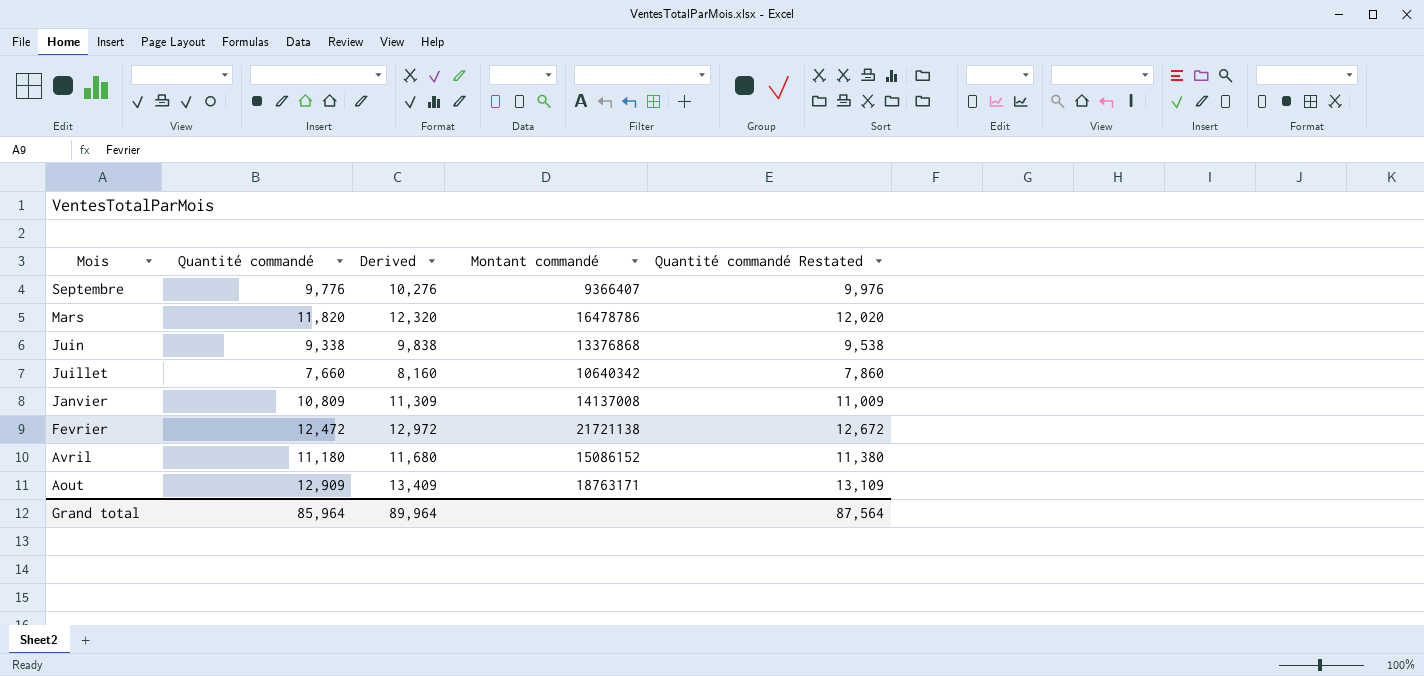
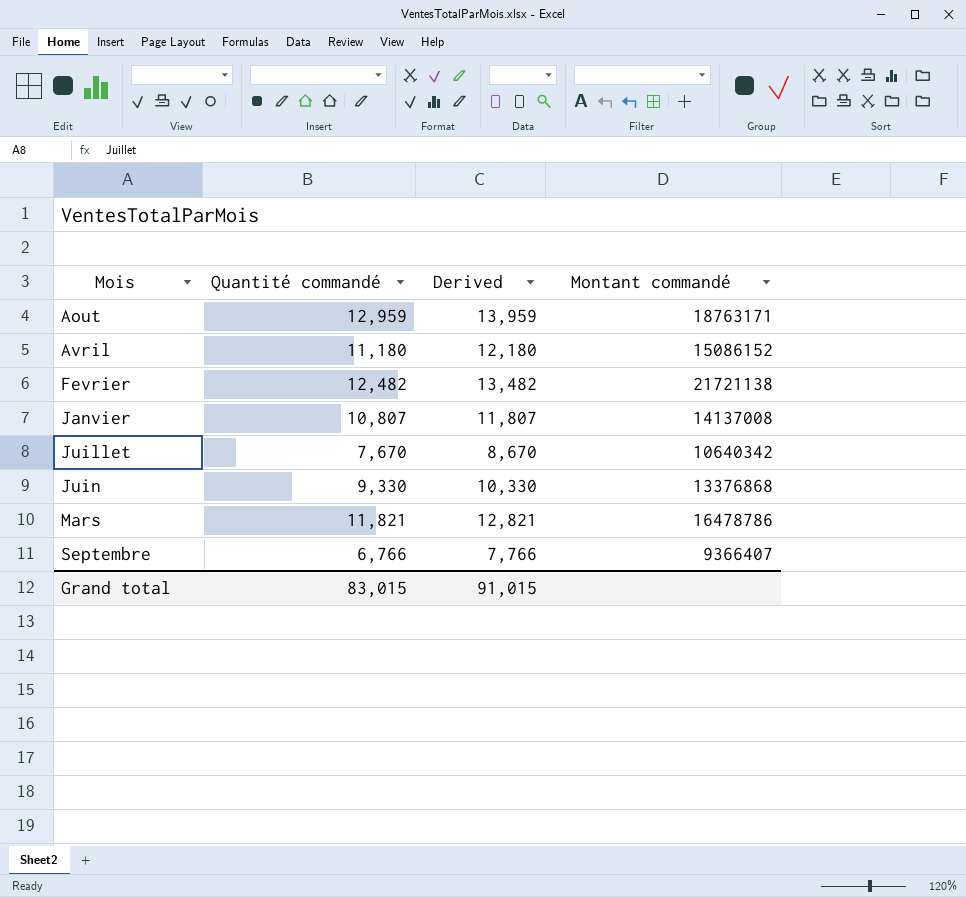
row order: Mois descending -> Mois ascending
column Quantité commandé Restated | formula: [Quantité commandé] + 200 -> none
column Derived | formula: [Quantité commandé] + 500 -> [Quantité commandé] + 1000
Aout | Quantité commandé: 12,909 -> 12,959
Fevrier | Quantité commandé: 12,472 -> 12,482
Janvier | Quantité commandé: 10,809 -> 10,807
Juillet | Quantité commandé: 7,660 -> 7,670
Juin | Quantité commandé: 9,338 -> 9,330
Mars | Quantité commandé: 11,820 -> 11,821
Septembre | Quantité commandé: 9,776 -> 6,766
Grand total | Quantité commandé: 85,964 -> 83,015
Grand total | Derived: 89,964 -> 91,015

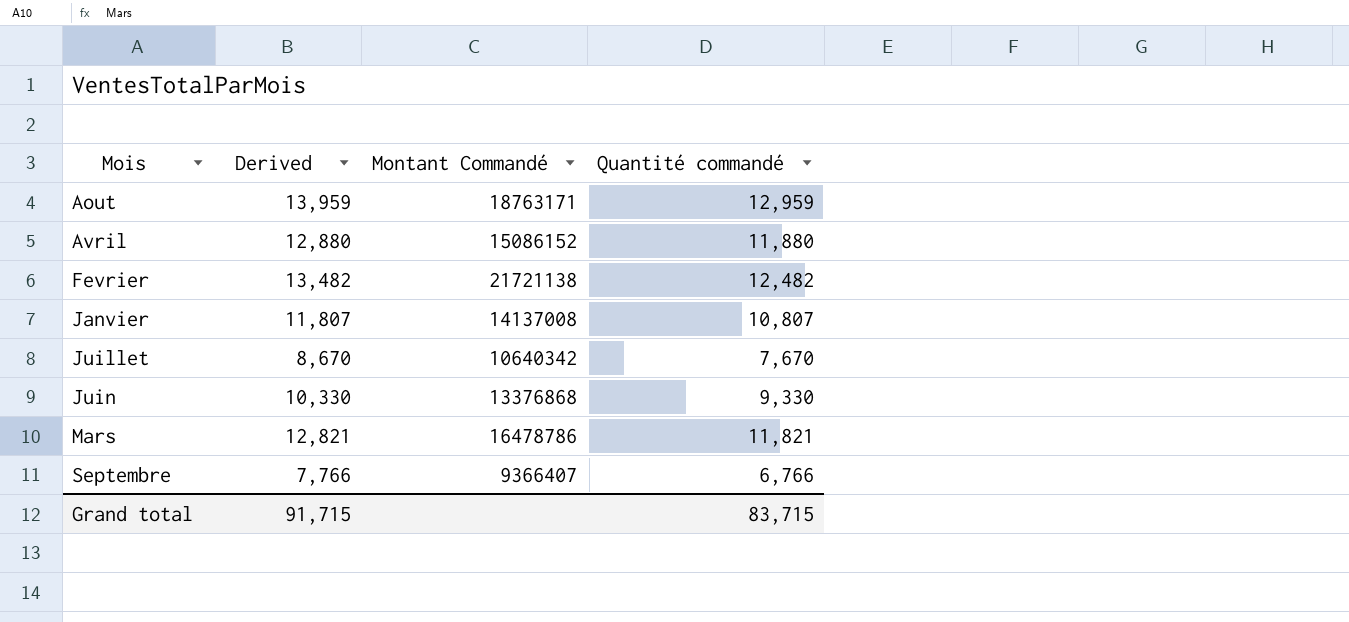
column name: Montant commandé -> Montant Commandé
column Quantité commandé | position: 2 -> 4
Avril | Derived: 12,180 -> 12,880
Avril | Quantité commandé: 11,180 -> 11,880
Grand total | Derived: 91,015 -> 91,715
Grand total | Quantité commandé: 83,015 -> 83,715

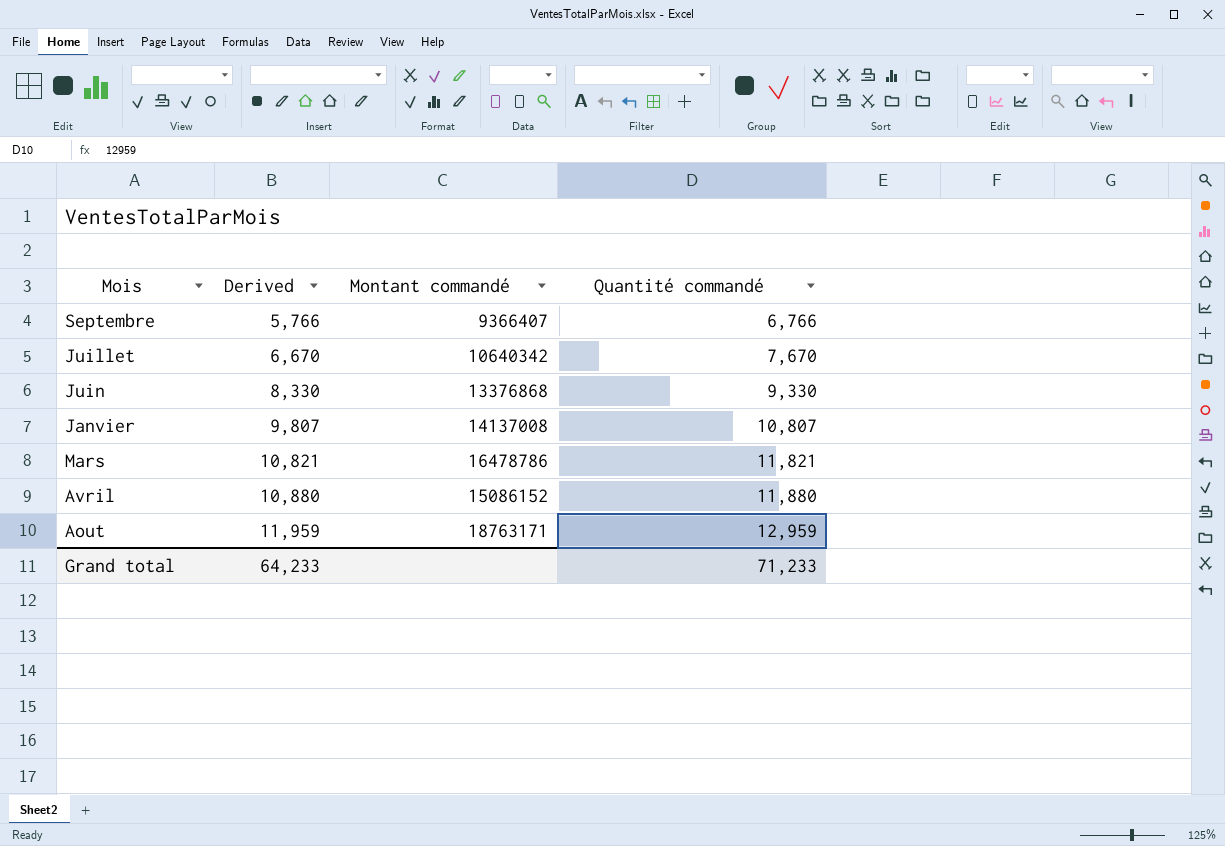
row order: Mois ascending -> Derived ascending
column Derived | formula: [Quantité commandé] + 1000 -> [Quantité commandé] - 1000
column name: Montant Commandé -> Montant commandé
row Fevrier: 13,482 | 21721138 | 12,482 -> none
Grand total | Derived: 91,715 -> 64,233
Grand total | Quantité commandé: 83,715 -> 71,233

